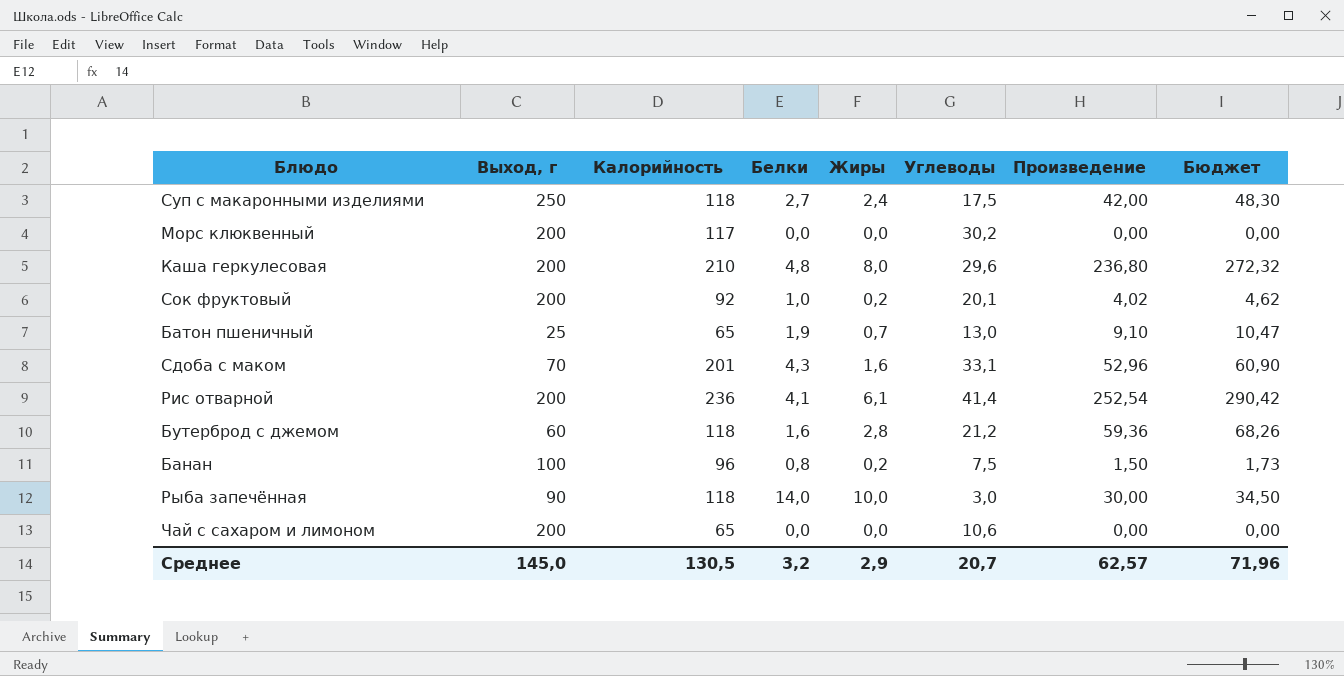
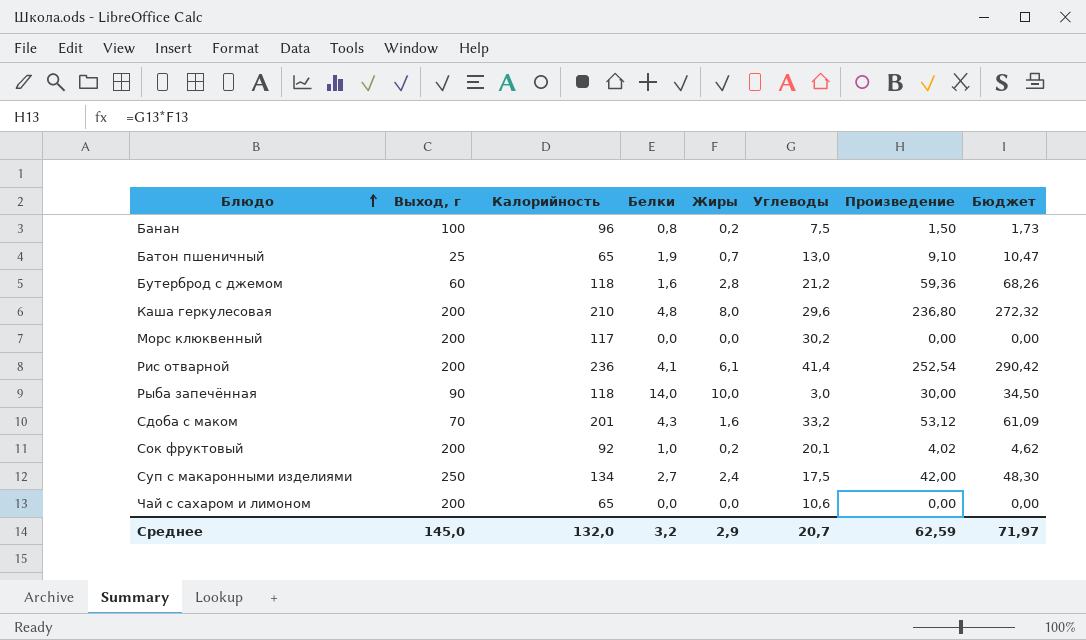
row order: none -> Блюдо ascending
Сдоба с маком | Углеводы: 33,1 -> 33,2
Сдоба с маком | Произведение: 52,96 -> 53,12
Сдоба с маком | Бюджет: 60,90 -> 61,09
Суп с макаронными изделиями | Калорийность: 118 -> 134
Среднее | Калорийность: 130,5 -> 132,0
Среднее | Произведение: 62,57 -> 62,59
Среднее | Бюджет: 71,96 -> 71,97

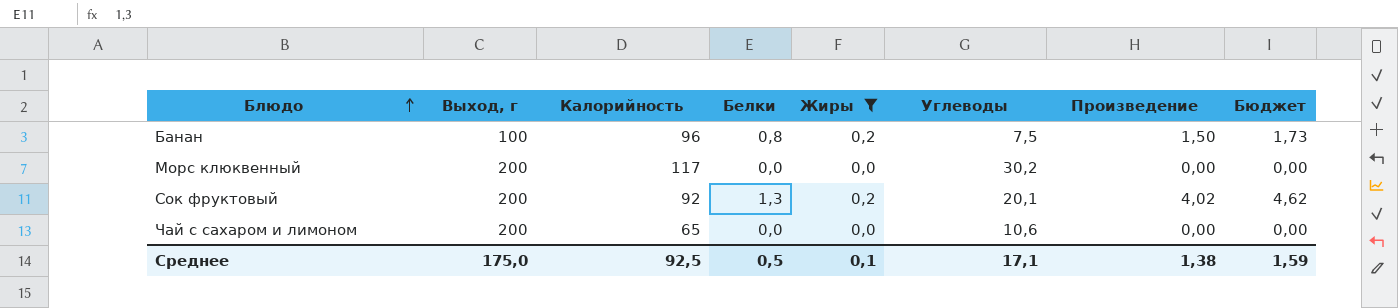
filter: none -> Жиры <= 0,2
Сок фруктовый | Белки: 1,0 -> 1,3
Среднее | Выход, г: 145,0 -> 175,0
Среднее | Калорийность: 132,0 -> 92,5
Среднее | Белки: 3,2 -> 0,5
Среднее | Жиры: 2,9 -> 0,1
Среднее | Углеводы: 20,7 -> 17,1
Среднее | Произведение: 62,59 -> 1,38
Среднее | Бюджет: 71,97 -> 1,59

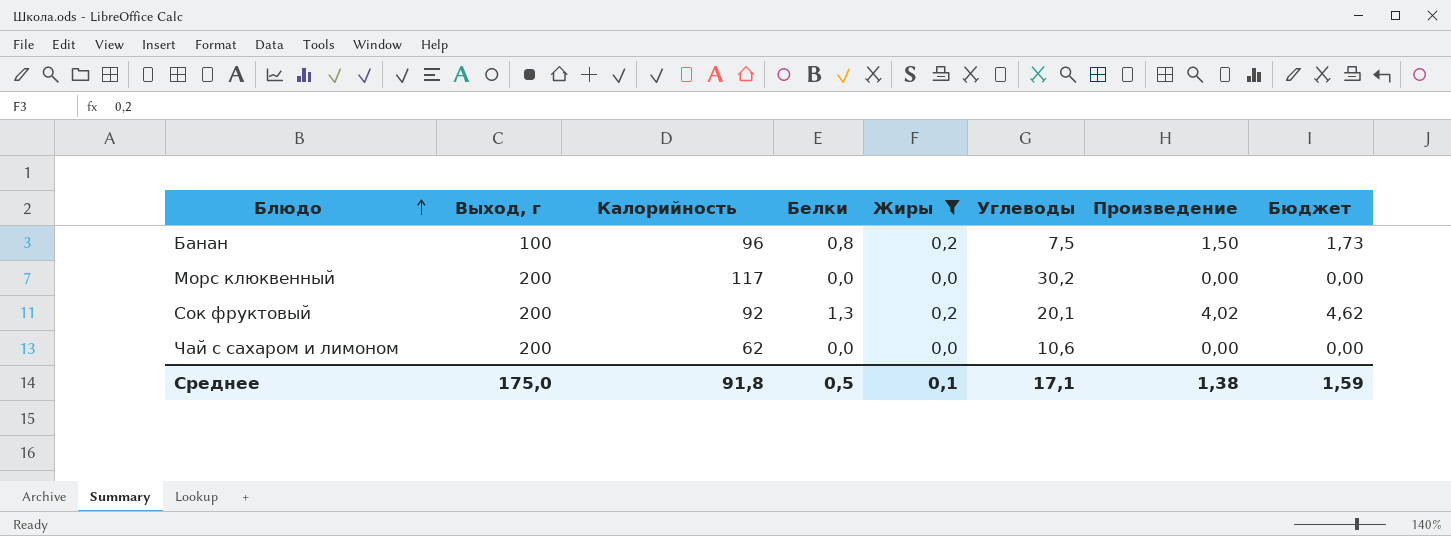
Чай с сахаром и лимоном | Калорийность: 65 -> 62
Среднее | Калорийность: 92,5 -> 91,8

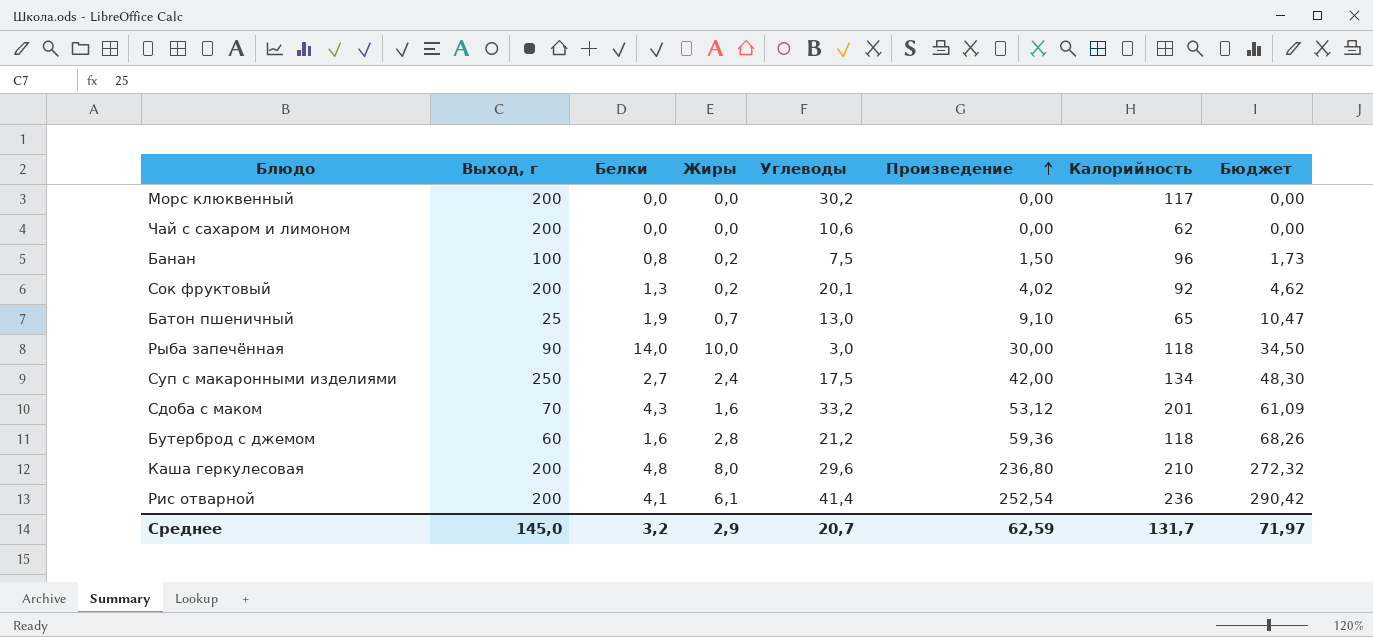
filter: Жиры <= 0,2 -> none
row order: Блюдо ascending -> Произведение ascending
column Калорийность | position: 3 -> 7
Среднее | Выход, г: 175,0 -> 145,0
Среднее | Белки: 0,5 -> 3,2
Среднее | Жиры: 0,1 -> 2,9
Среднее | Углеводы: 17,1 -> 20,7
Среднее | Произведение: 1,38 -> 62,59
Среднее | Калорийность: 91,8 -> 131,7
Среднее | Бюджет: 1,59 -> 71,97

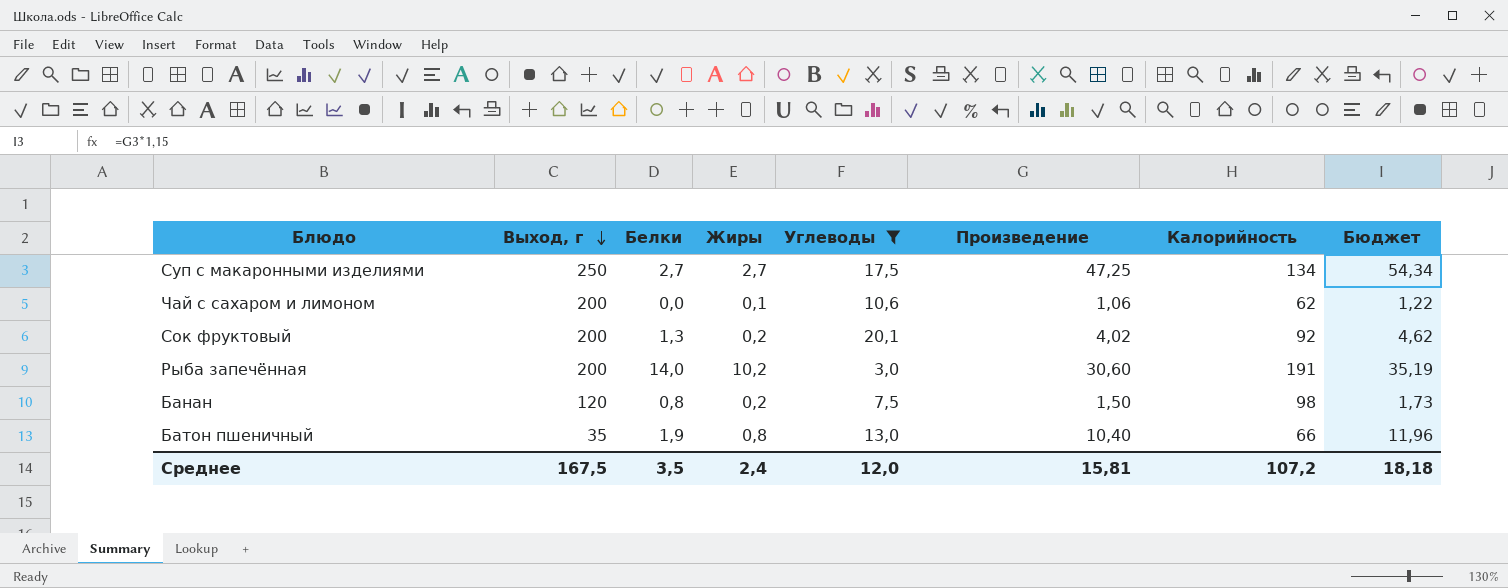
filter: none -> Углеводы <= 20,1
row order: Произведение ascending -> Выход, г descending
Суп с макаронными изделиями | Жиры: 2,4 -> 2,7
Суп с макаронными изделиями | Произведение: 42,00 -> 47,25
Суп с макаронными изделиями | Бюджет: 48,30 -> 54,34
Чай с сахаром и лимоном | Жиры: 0,0 -> 0,1
Чай с сахаром и лимоном | Произведение: 0,00 -> 1,06
Чай с сахаром и лимоном | Бюджет: 0,00 -> 1,22
Рыба запечённая | Выход, г: 90 -> 200
Рыба запечённая | Жиры: 10,0 -> 10,2
Рыба запечённая | Произведение: 30,00 -> 30,60
Рыба запечённая | Калорийность: 118 -> 191
Рыба запечённая | Бюджет: 34,50 -> 35,19
Банан | Выход, г: 100 -> 120
Банан | Калорийность: 96 -> 98
Батон пшеничный | Выход, г: 25 -> 35
Батон пшеничный | Жиры: 0,7 -> 0,8
Батон пшеничный | Произведение: 9,10 -> 10,40
Батон пшеничный | Калорийность: 65 -> 66
Батон пшеничный | Бюджет: 10,47 -> 11,96
Среднее | Выход, г: 145,0 -> 167,5
Среднее | Белки: 3,2 -> 3,5
Среднее | Жиры: 2,9 -> 2,4
Среднее | Углеводы: 20,7 -> 12,0
Среднее | Произведение: 62,59 -> 15,81
Среднее | Калорийность: 131,7 -> 107,2
Среднее | Бюджет: 71,97 -> 18,18

